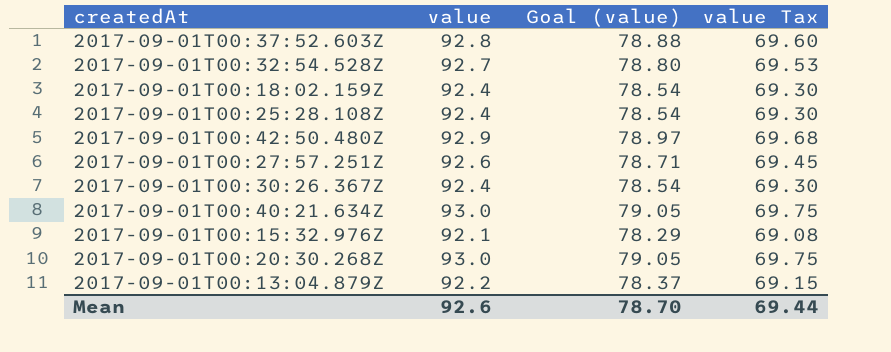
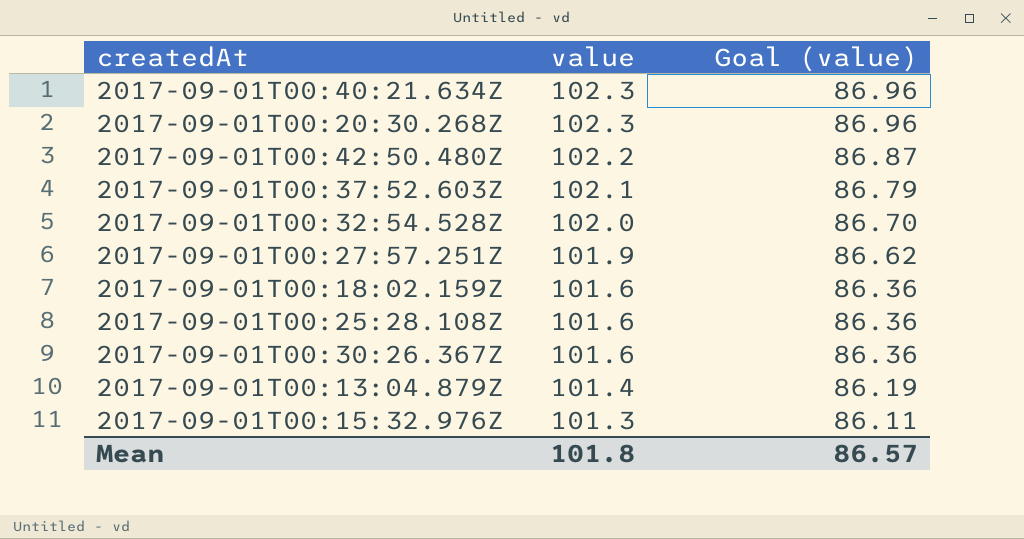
row order: none -> value descending
column value Tax | formula: [value] * 0.75 -> none
2017-09-01T00:40:21.634Z | value: 93.0 -> 102.3
2017-09-01T00:40:21.634Z | Goal (value): 79.05 -> 86.96
2017-09-01T00:20:30.268Z | value: 93.0 -> 102.3
2017-09-01T00:20:30.268Z | Goal (value): 79.05 -> 86.96
2017-09-01T00:42:50.480Z | value: 92.9 -> 102.2
2017-09-01T00:42:50.480Z | Goal (value): 78.97 -> 86.87
2017-09-01T00:37:52.603Z | value: 92.8 -> 102.1
2017-09-01T00:37:52.603Z | Goal (value): 78.88 -> 86.79
2017-09-01T00:32:54.528Z | value: 92.7 -> 102.0
2017-09-01T00:32:54.528Z | Goal (value): 78.80 -> 86.70
2017-09-01T00:27:57.251Z | value: 92.6 -> 101.9
2017-09-01T00:27:57.251Z | Goal (value): 78.71 -> 86.62
2017-09-01T00:18:02.159Z | value: 92.4 -> 101.6
2017-09-01T00:18:02.159Z | Goal (value): 78.54 -> 86.36
2017-09-01T00:25:28.108Z | value: 92.4 -> 101.6
2017-09-01T00:25:28.108Z | Goal (value): 78.54 -> 86.36
2017-09-01T00:30:26.367Z | value: 92.4 -> 101.6
2017-09-01T00:30:26.367Z | Goal (value): 78.54 -> 86.36
2017-09-01T00:13:04.879Z | value: 92.2 -> 101.4
2017-09-01T00:13:04.879Z | Goal (value): 78.37 -> 86.19
2017-09-01T00:15:32.976Z | value: 92.1 -> 101.3
2017-09-01T00:15:32.976Z | Goal (value): 78.29 -> 86.11
Mean | value: 92.6 -> 101.8
Mean | Goal (value): 78.70 -> 86.57

